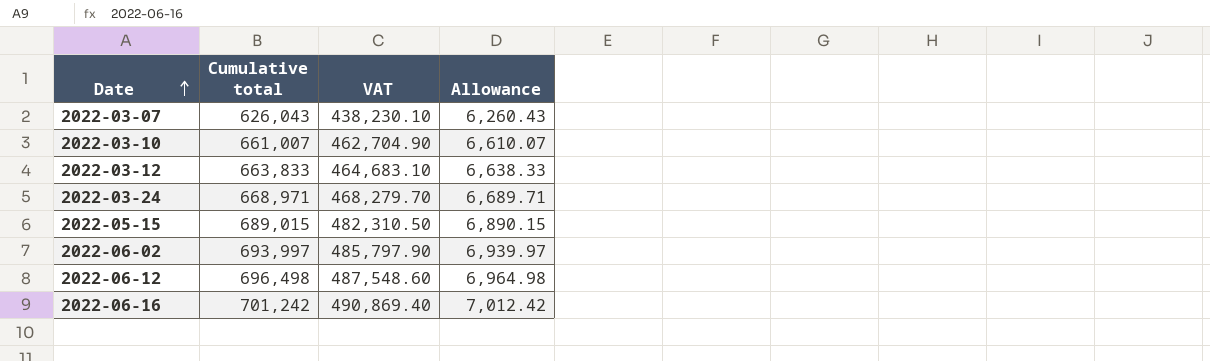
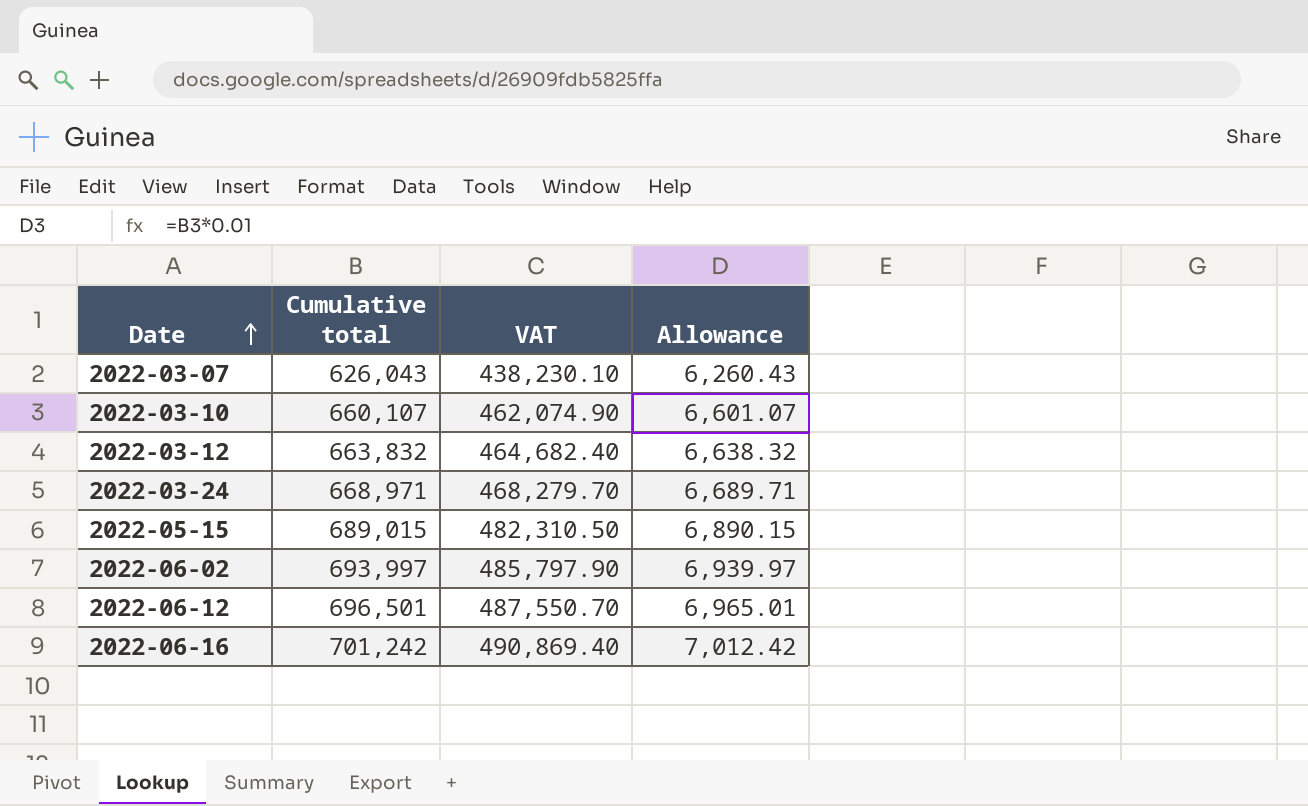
2022-03-10 | Cumulative total: 661,007 -> 660,107
2022-03-10 | VAT: 462,704.90 -> 462,074.90
2022-03-10 | Allowance: 6,610.07 -> 6,601.07
2022-03-12 | Cumulative total: 663,833 -> 663,832
2022-03-12 | VAT: 464,683.10 -> 464,682.40
2022-03-12 | Allowance: 6,638.33 -> 6,638.32
2022-06-12 | Cumulative total: 696,498 -> 696,501
2022-06-12 | VAT: 487,548.60 -> 487,550.70
2022-06-12 | Allowance: 6,964.98 -> 6,965.01

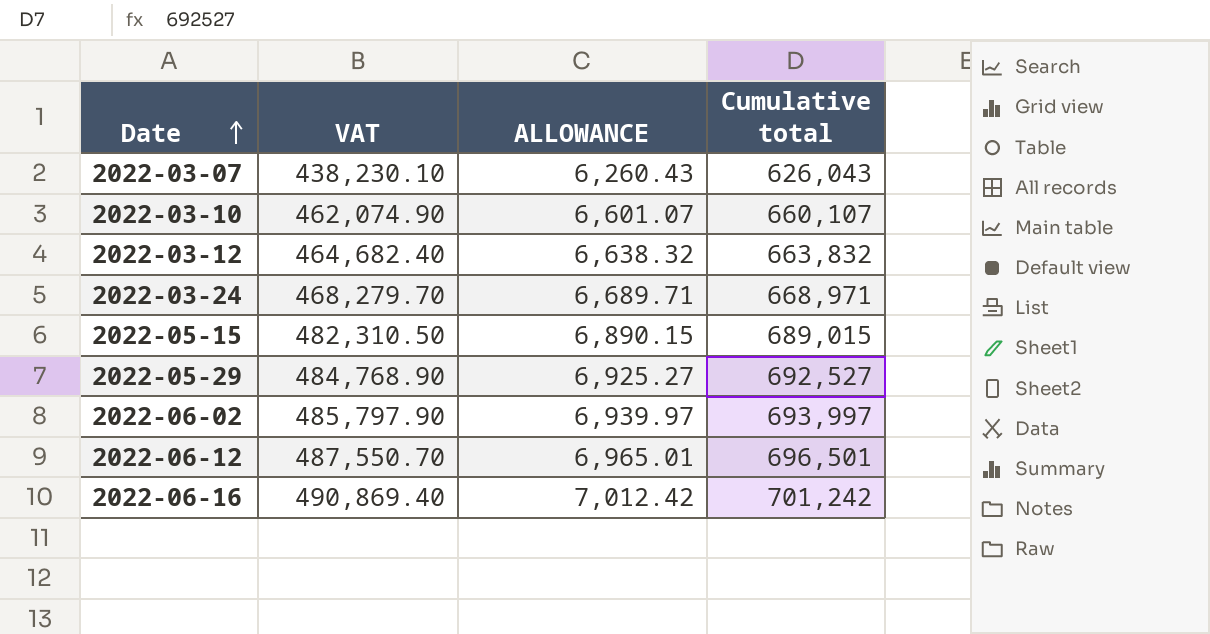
column name: Allowance -> ALLOWANCE
column Cumulative total | position: 2 -> 4
row 2022-05-29: none -> 484,768.90 | 6,925.27 | 692,527

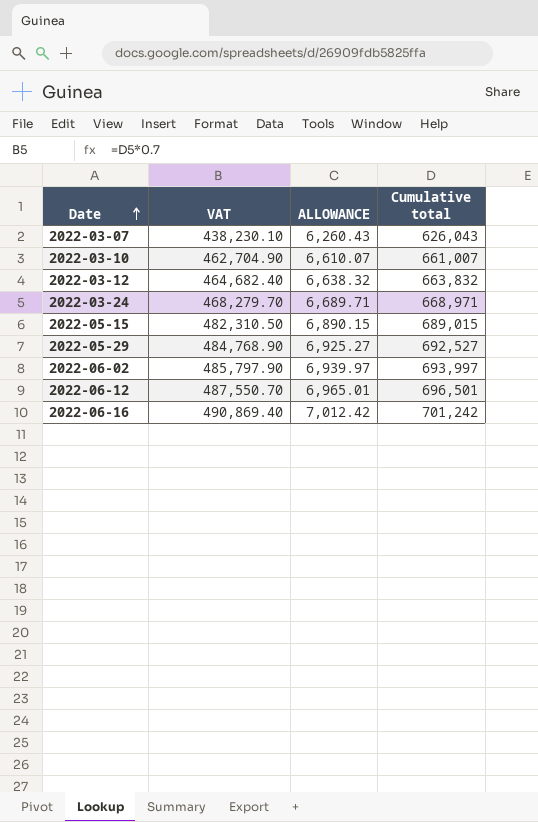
2022-03-10 | VAT: 462,074.90 -> 462,704.90
2022-03-10 | ALLOWANCE: 6,601.07 -> 6,610.07
2022-03-10 | Cumulative total: 660,107 -> 661,007

